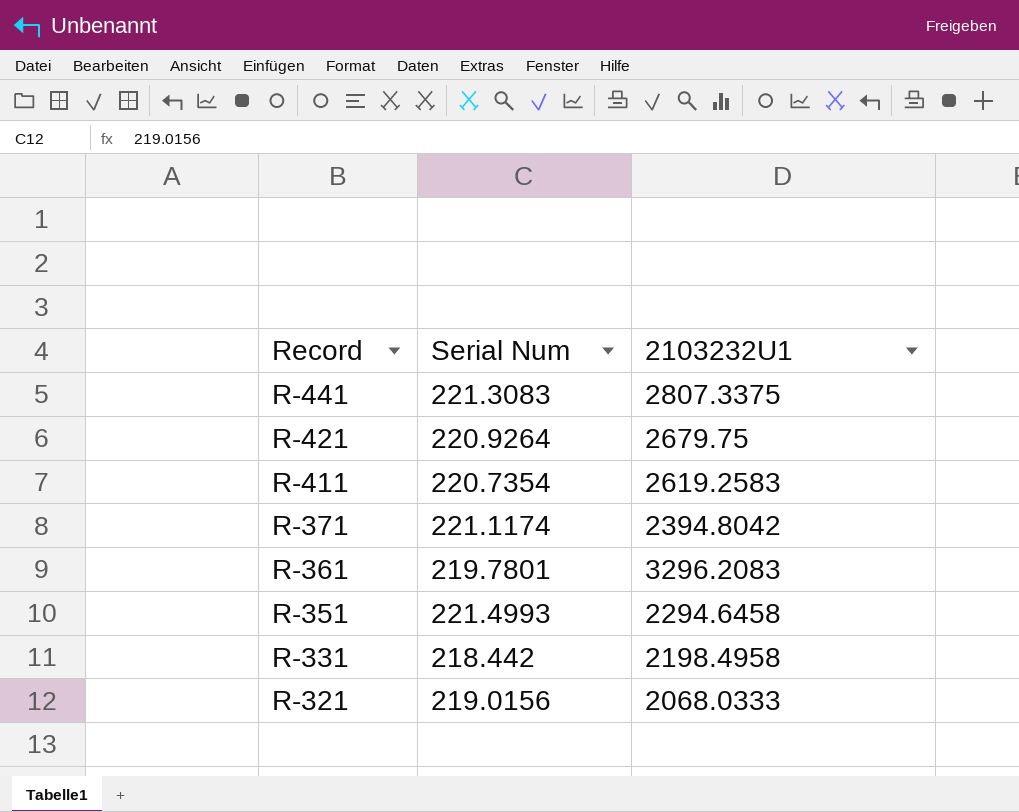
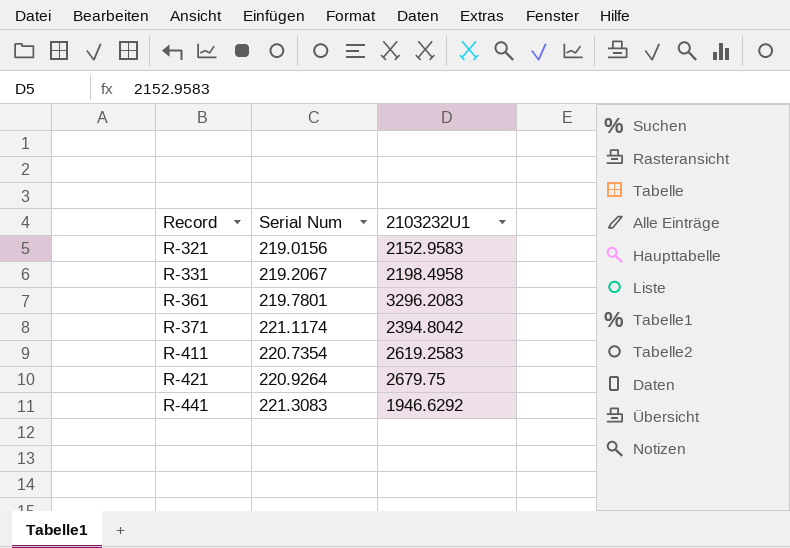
row order: Record descending -> Record ascending
row R-351: 221.4993 | 2294.6458 -> none
R-321 | 2103232U1: 2068.0333 -> 2152.9583
R-331 | Serial Num: 218.442 -> 219.2067
R-441 | 2103232U1: 2807.3375 -> 1946.6292

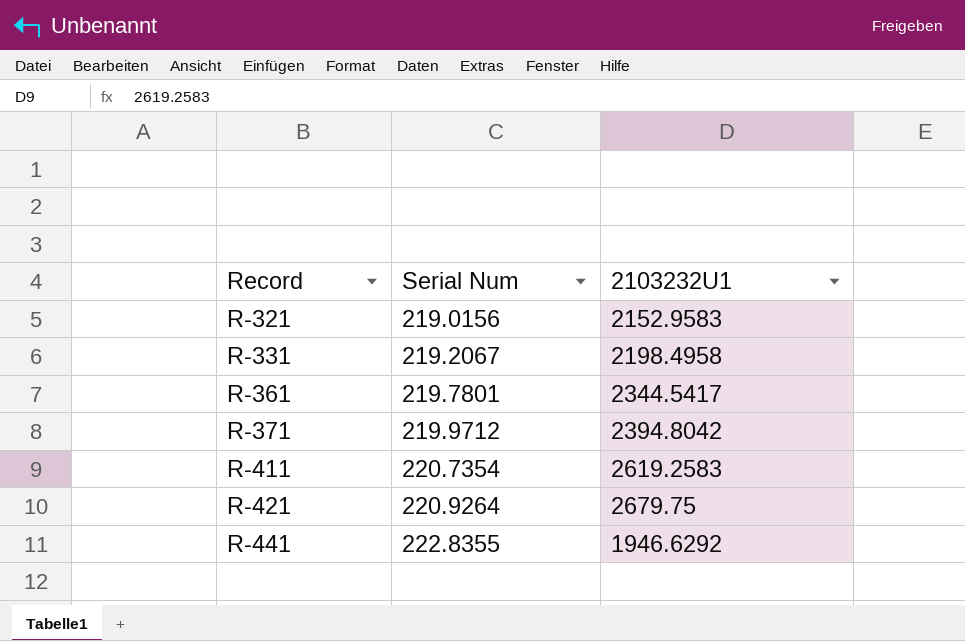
R-361 | 2103232U1: 3296.2083 -> 2344.5417
R-371 | Serial Num: 221.1174 -> 219.9712
R-441 | Serial Num: 221.3083 -> 222.8355

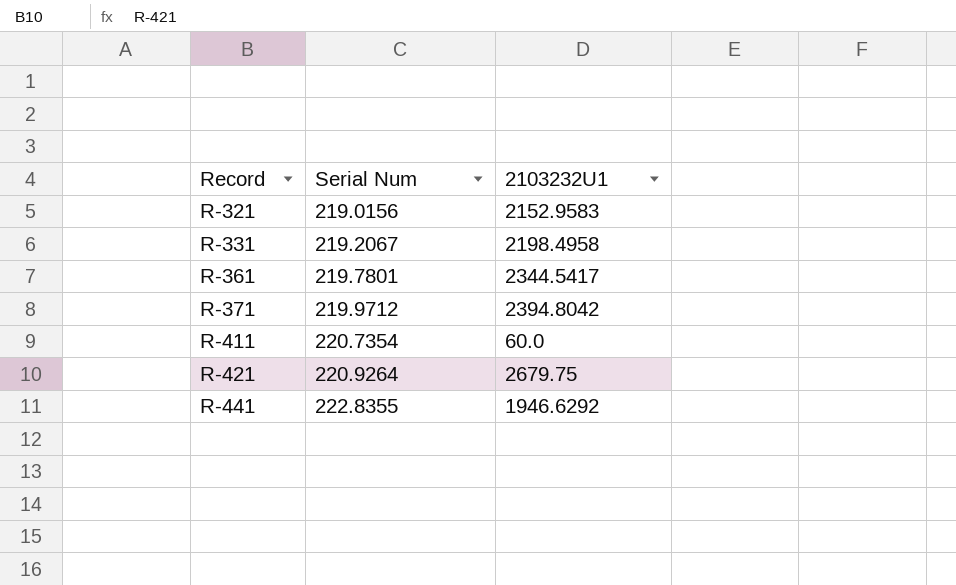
R-411 | 2103232U1: 2619.2583 -> 60.0

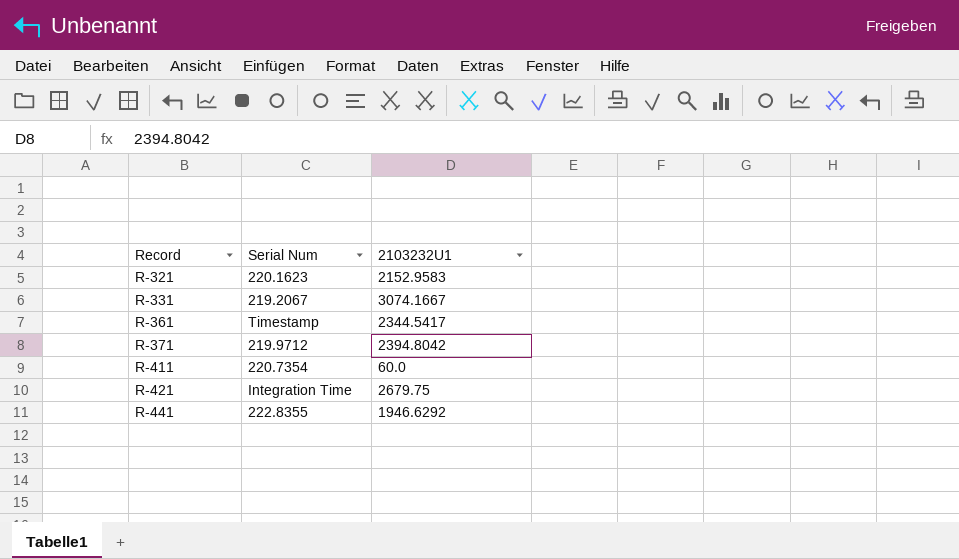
R-321 | Serial Num: 219.0156 -> 220.1623
R-331 | 2103232U1: 2198.4958 -> 3074.1667
R-361 | Serial Num: 219.7801 -> Timestamp
R-421 | Serial Num: 220.9264 -> Integration Time

